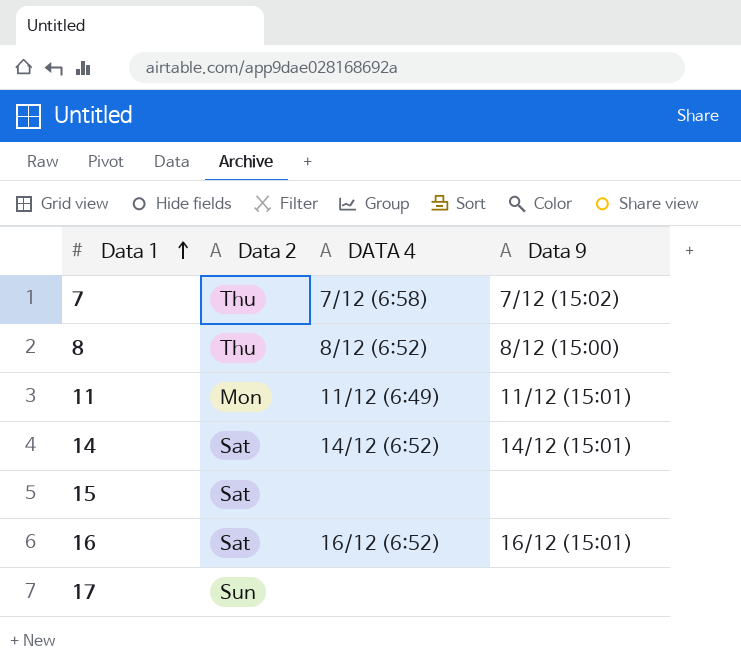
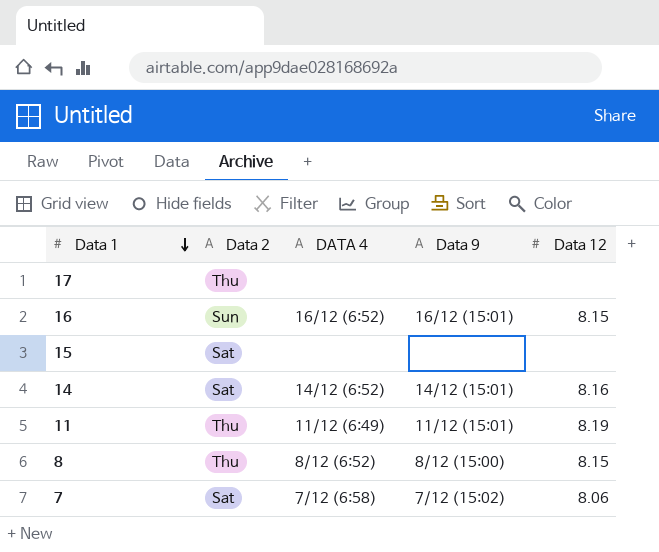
row order: Data 1 ascending -> Data 1 descending
column Data 12 | position: none -> 5
17 | Data 2: Sun -> Thu
16 | Data 2: Sat -> Sun
11 | Data 2: Mon -> Thu
7 | Data 2: Thu -> Sat

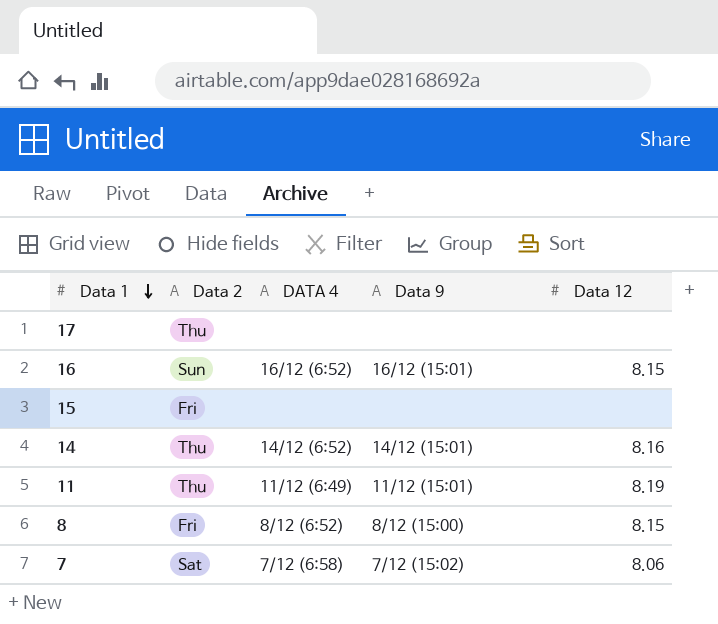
15 | Data 2: Sat -> Fri
14 | Data 2: Sat -> Thu
8 | Data 2: Thu -> Fri

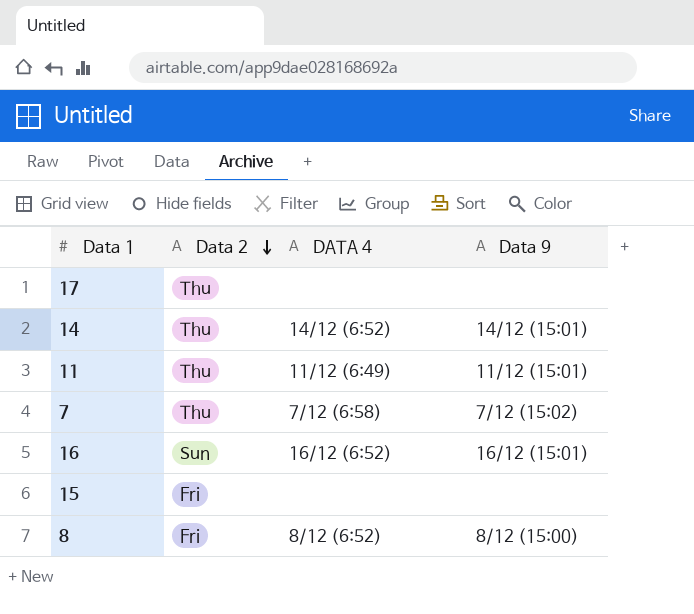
row order: Data 1 descending -> Data 2 descending
column Data 12 | position: 5 -> none
7 | Data 2: Sat -> Thu

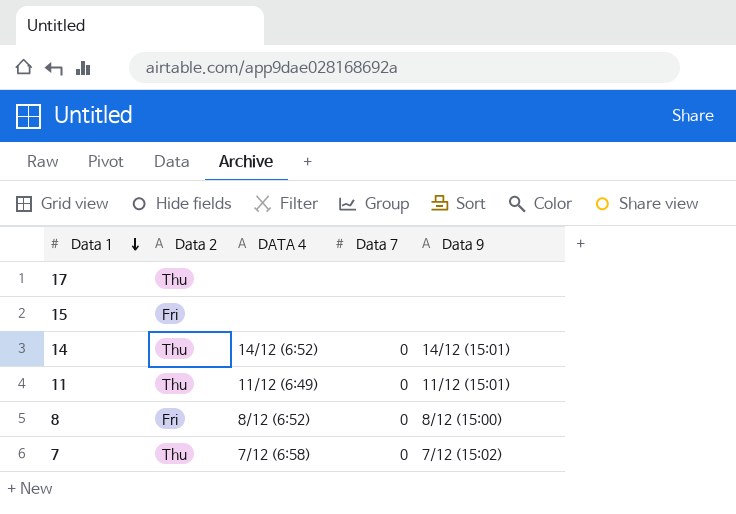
row order: Data 2 descending -> Data 1 descending
column Data 7 | position: none -> 4
row 16: Sun | 16/12 (6:52) | 16/12 (15:01) -> none

